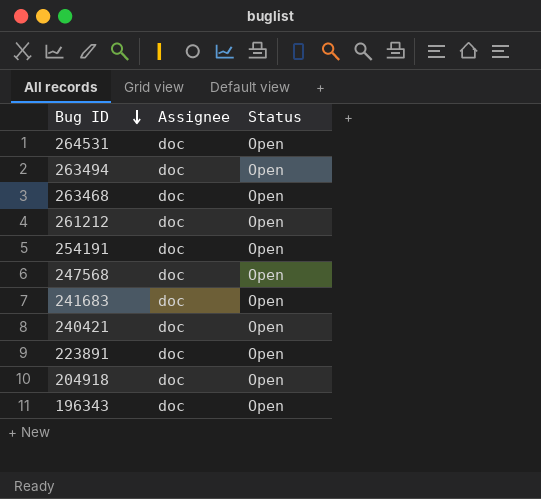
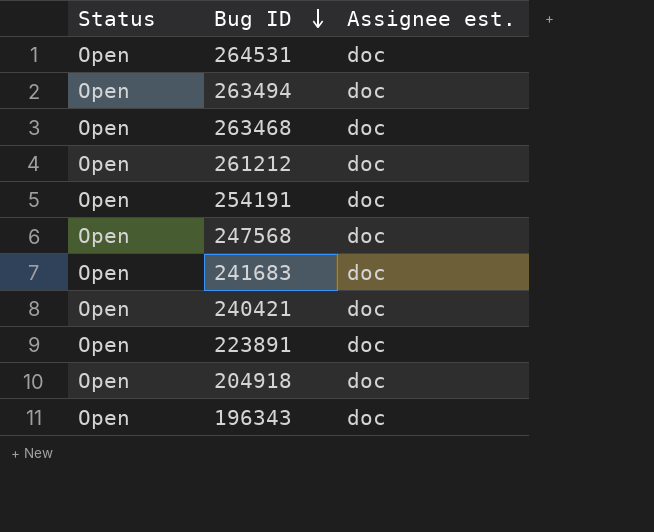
column Status | position: 3 -> 1
column name: Assignee -> Assignee est.

